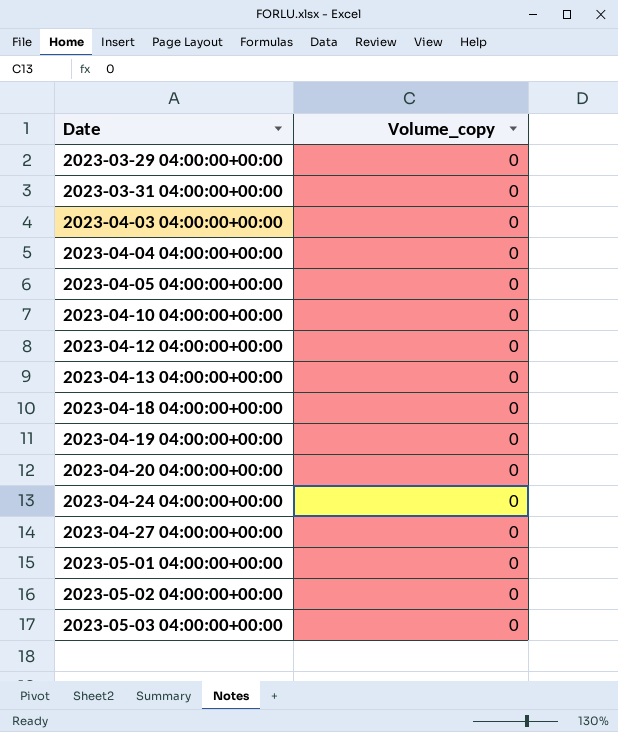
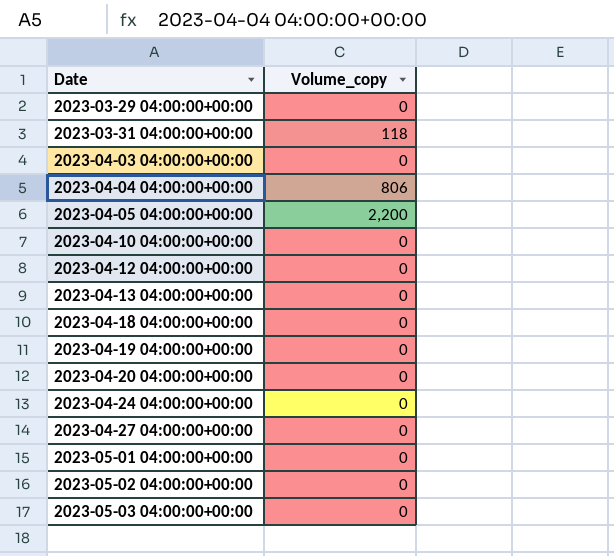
2023-03-31 04:00:00+00:00 | Volume_copy: 0 -> 118
2023-04-04 04:00:00+00:00 | Volume_copy: 0 -> 806
2023-04-05 04:00:00+00:00 | Volume_copy: 0 -> 2,200

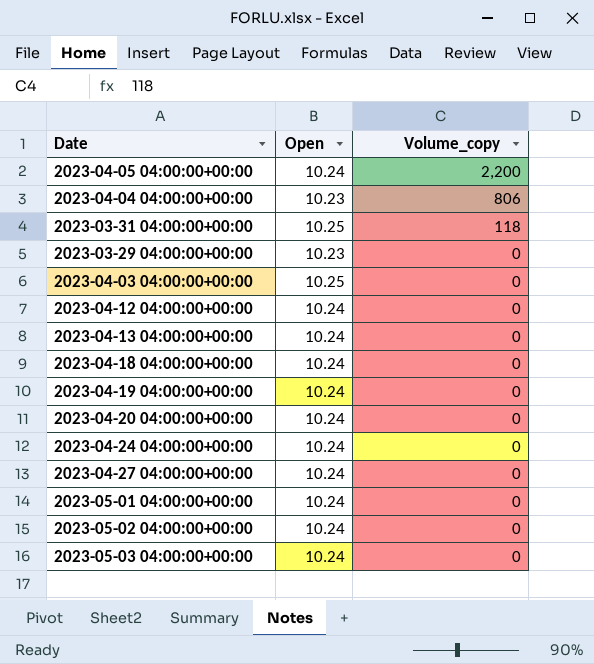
row order: Date ascending -> Volume_copy descending
column Open | position: none -> 2
row 2023-04-10 04:00:00+00:00: 0 -> none

